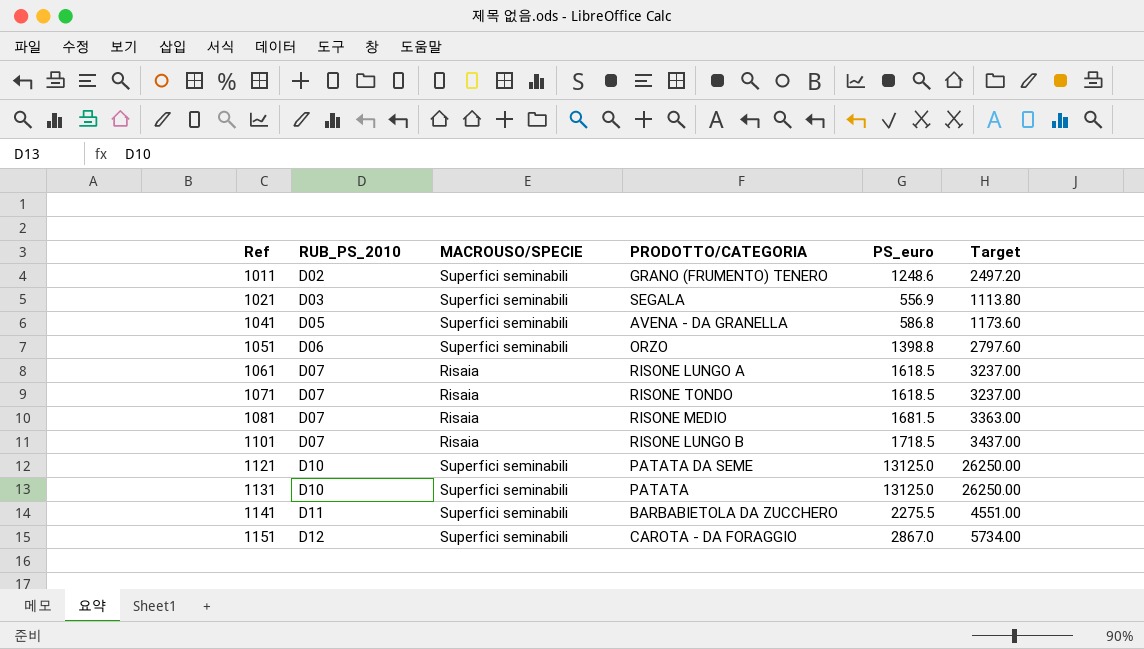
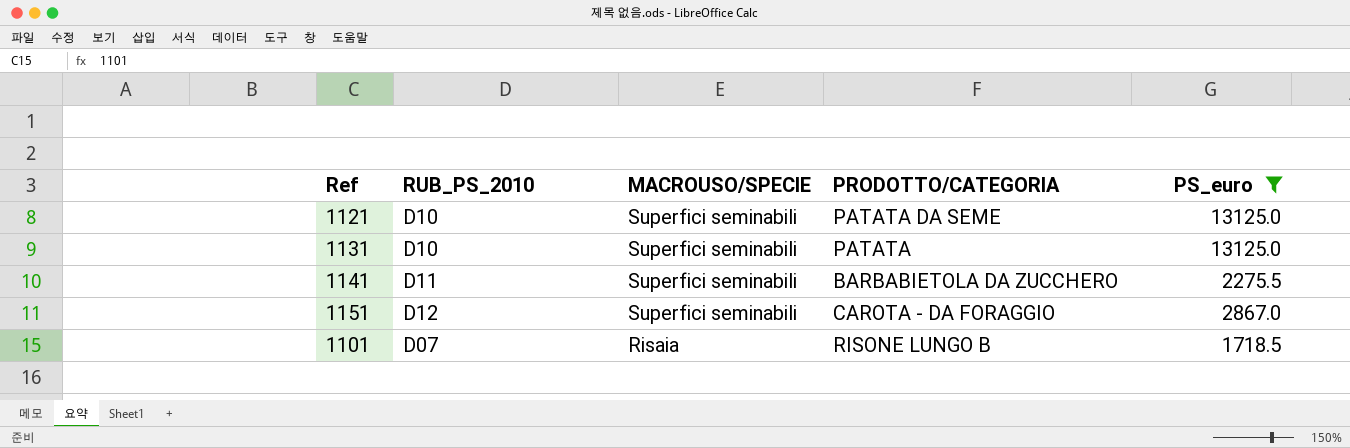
filter: none -> PS_euro >= 1718.5
row order: Ref ascending -> MACROUSO/SPECIE descending
column Target | formula: [PS_euro] * 2 -> none

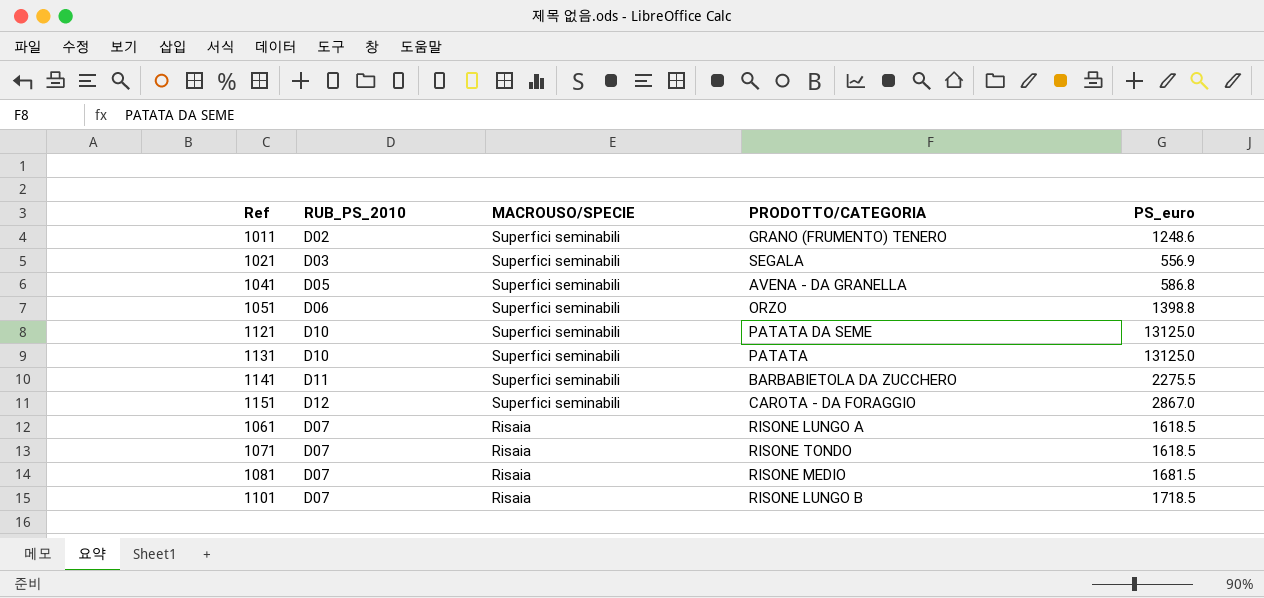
filter: PS_euro >= 1718.5 -> none

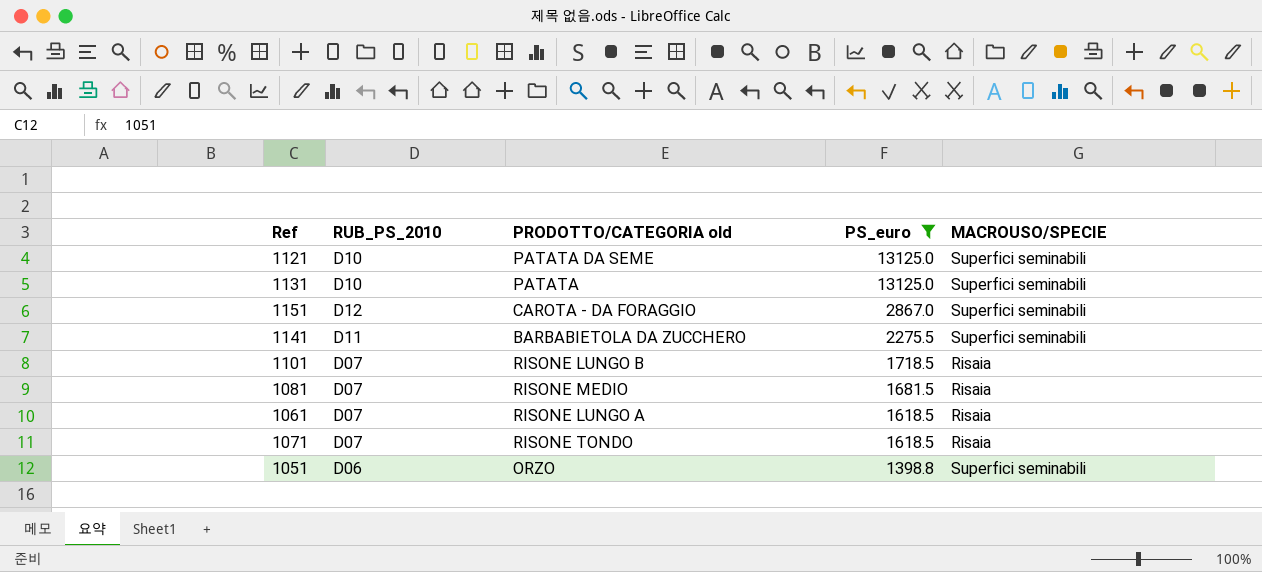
filter: none -> PS_euro >= 1398.8
row order: MACROUSO/SPECIE descending -> PS_euro descending
column name: PRODOTTO/CATEGORIA -> PRODOTTO/CATEGORIA old
column MACROUSO/SPECIE | position: 3 -> 5

